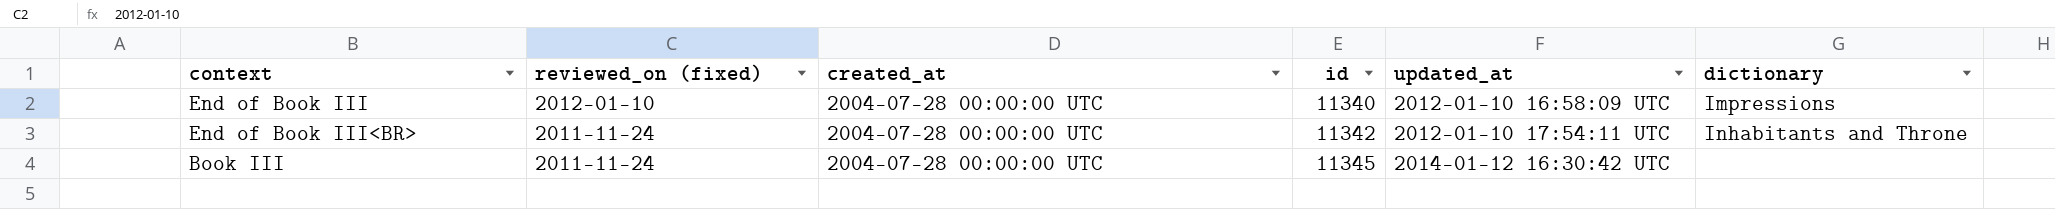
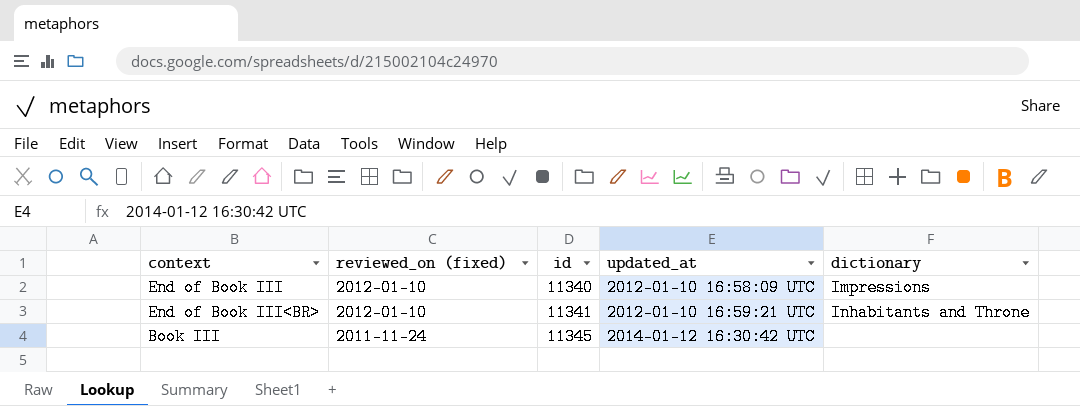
column created_at | position: 3 -> none
End of Book III<BR> | reviewed_on (fixed): 2011-11-24 -> 2012-01-10
End of Book III<BR> | id: 11342 -> 11341
End of Book III<BR> | updated_at: 2012-01-10 17:54:11 UTC -> 2012-01-10 16:59:21 UTC

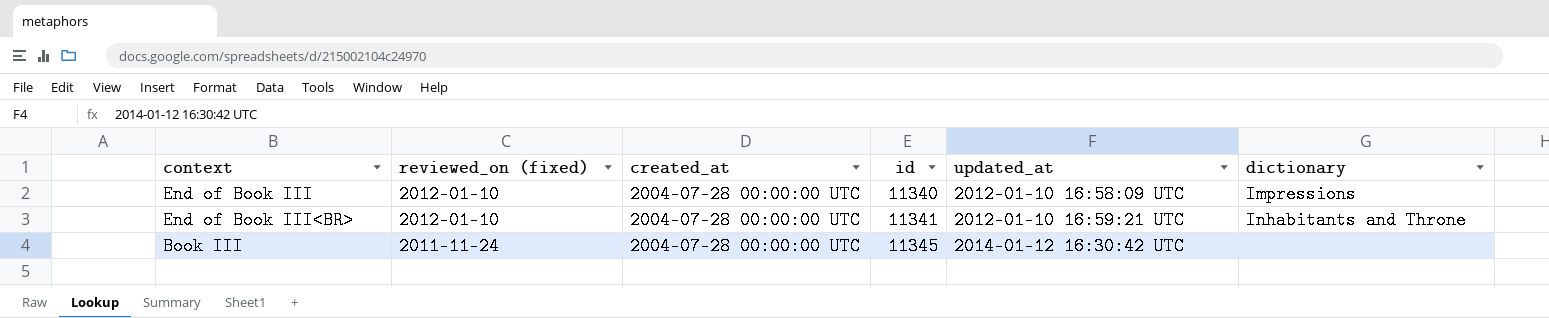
column created_at | position: none -> 3

